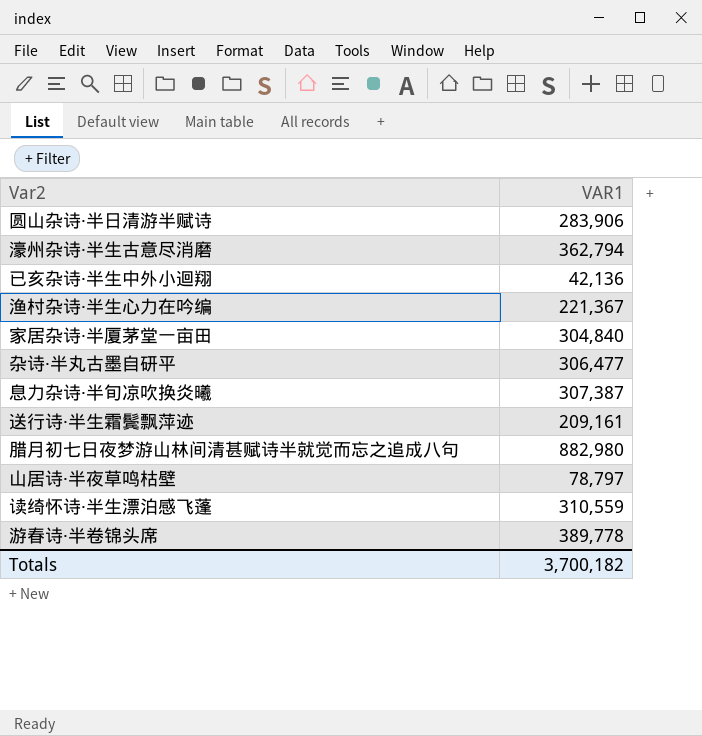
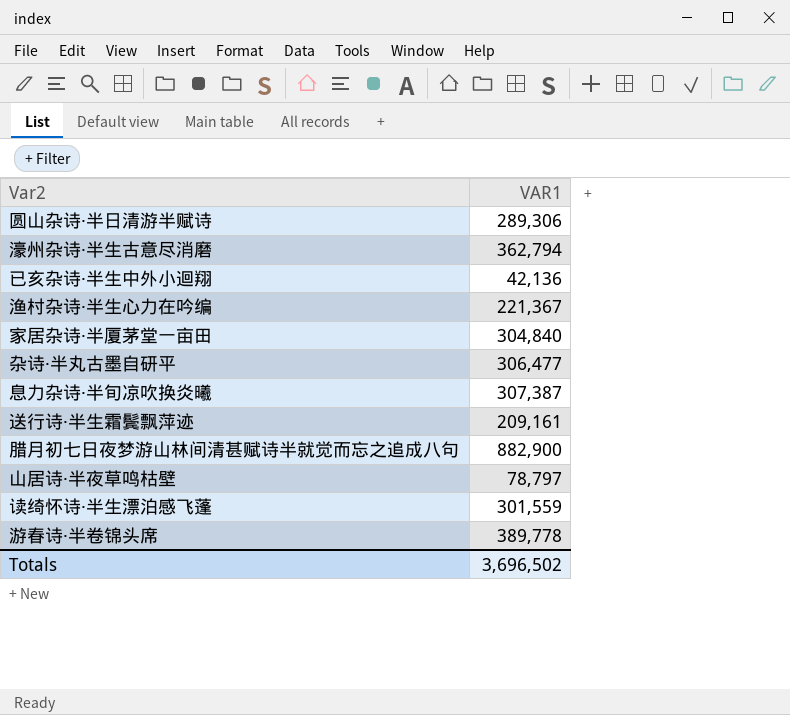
圆山杂诗·半日清游半赋诗 | VAR1: 283,906 -> 289,306
腊月初七日夜梦游山林间清甚赋诗半就觉而忘之追成八句 | VAR1: 882,980 -> 882,900
读绮怀诗·半生漂泊感飞蓬 | VAR1: 310,559 -> 301,559
Totals | VAR1: 3,700,182 -> 3,696,502

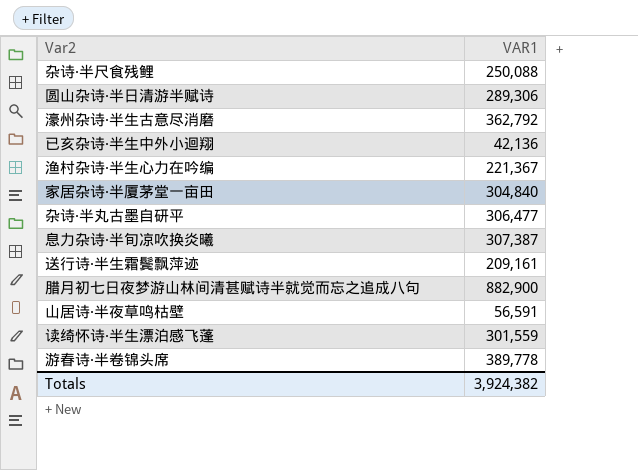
row 杂诗·半尺食残鲤: none -> 250,088
濠州杂诗·半生古意尽消磨 | VAR1: 362,794 -> 362,792
山居诗·半夜草鸣枯壁 | VAR1: 78,797 -> 56,591
Totals | VAR1: 3,696,502 -> 3,924,382

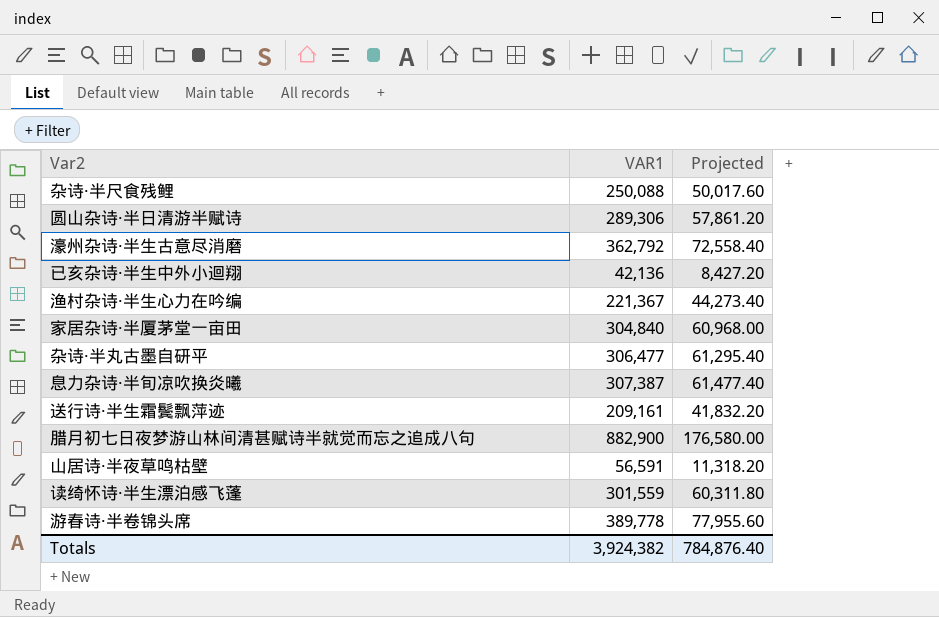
column Projected | formula: none -> [VAR1] * 0.2

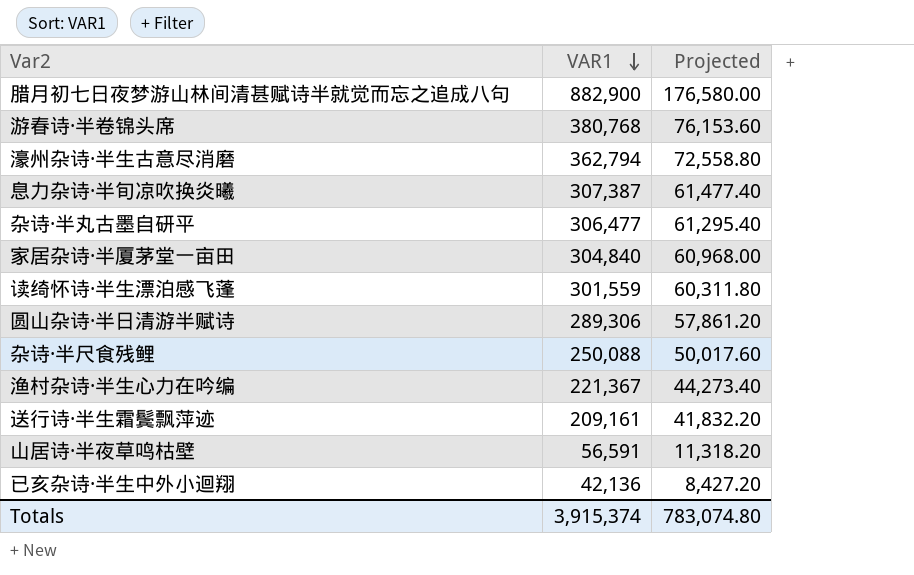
row order: none -> VAR1 descending
游春诗·半卷锦头席 | VAR1: 389,778 -> 380,768
游春诗·半卷锦头席 | Projected: 77,955.60 -> 76,153.60
濠州杂诗·半生古意尽消磨 | VAR1: 362,792 -> 362,794
濠州杂诗·半生古意尽消磨 | Projected: 72,558.40 -> 72,558.80
Totals | VAR1: 3,924,382 -> 3,915,374
Totals | Projected: 784,876.40 -> 783,074.80

